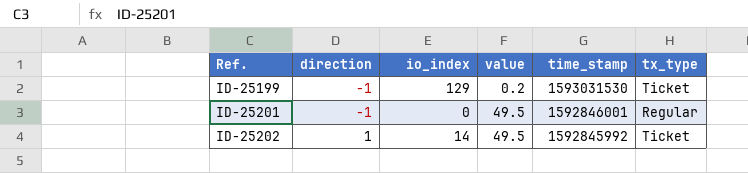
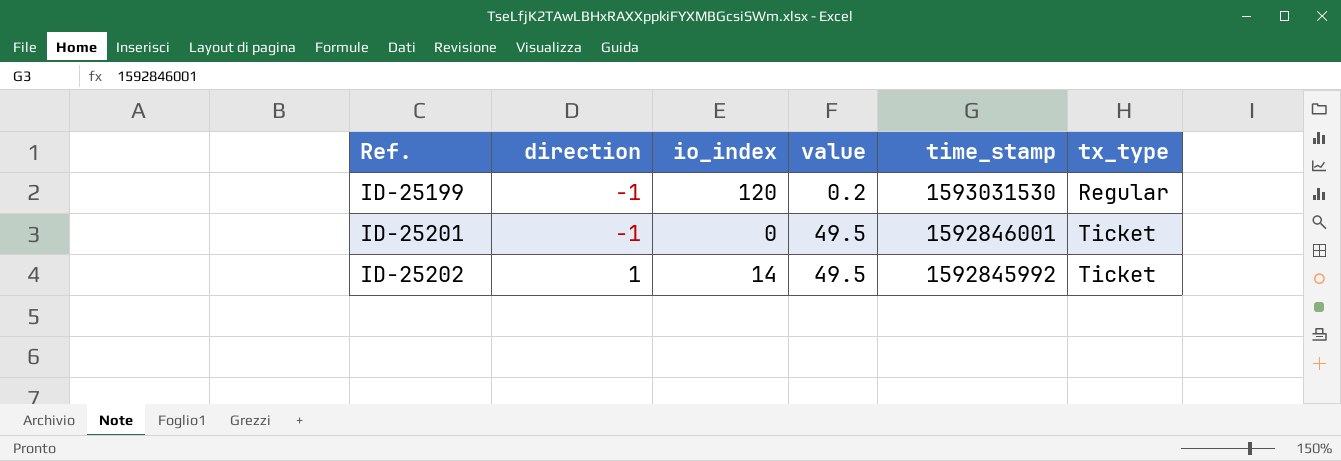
ID-25199 | io_index: 129 -> 120
ID-25199 | tx_type: Ticket -> Regular
ID-25201 | tx_type: Regular -> Ticket

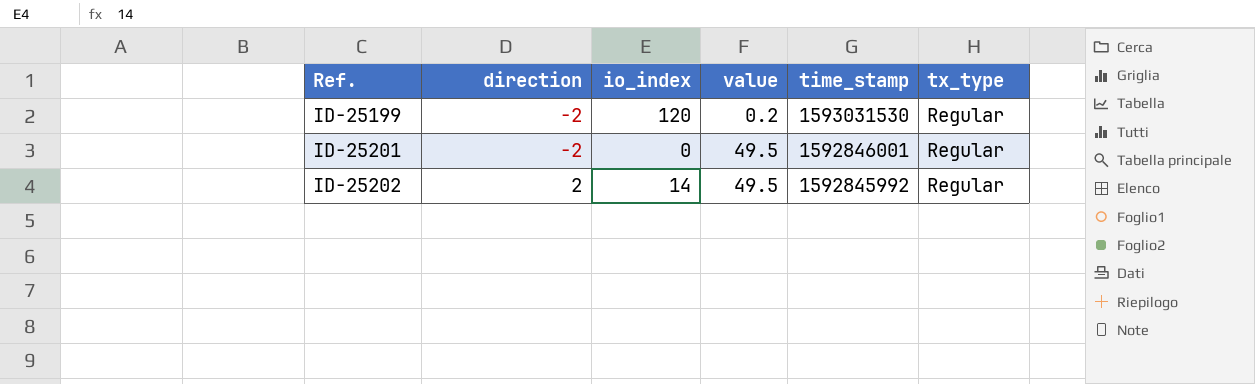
ID-25199 | direction: -1 -> -2
ID-25201 | direction: -1 -> -2
ID-25201 | tx_type: Ticket -> Regular
ID-25202 | direction: 1 -> 2
ID-25202 | tx_type: Ticket -> Regular

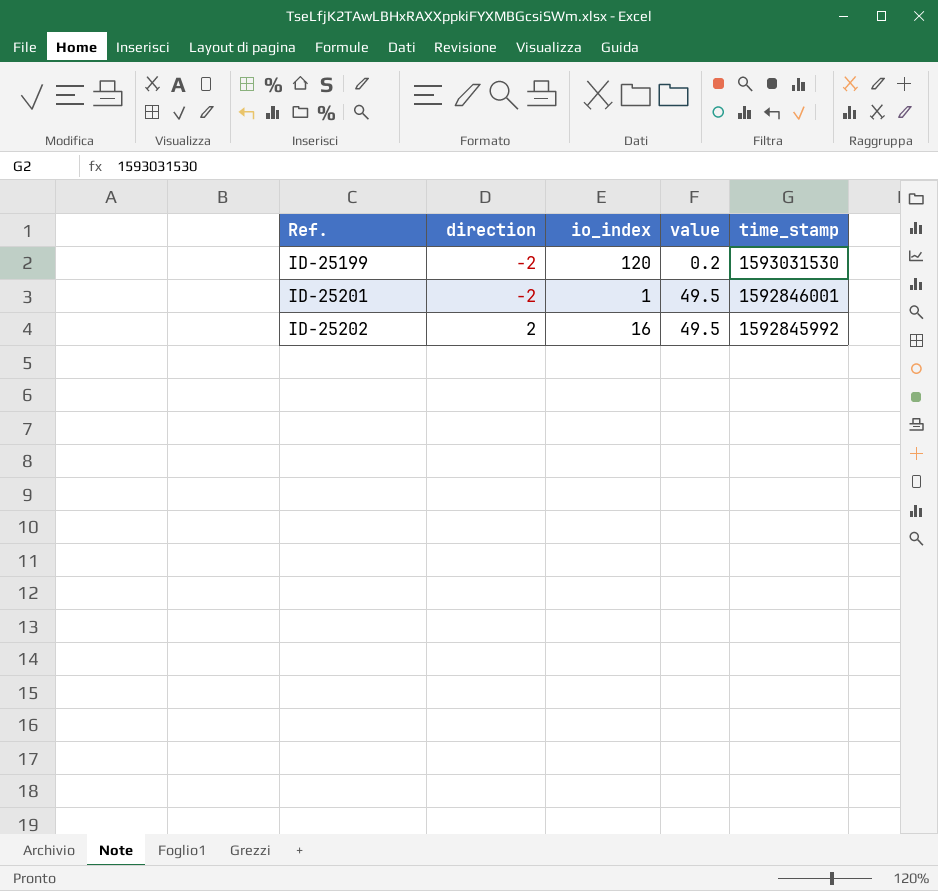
column tx_type | position: 6 -> none
ID-25201 | io_index: 0 -> 1
ID-25202 | io_index: 14 -> 16

